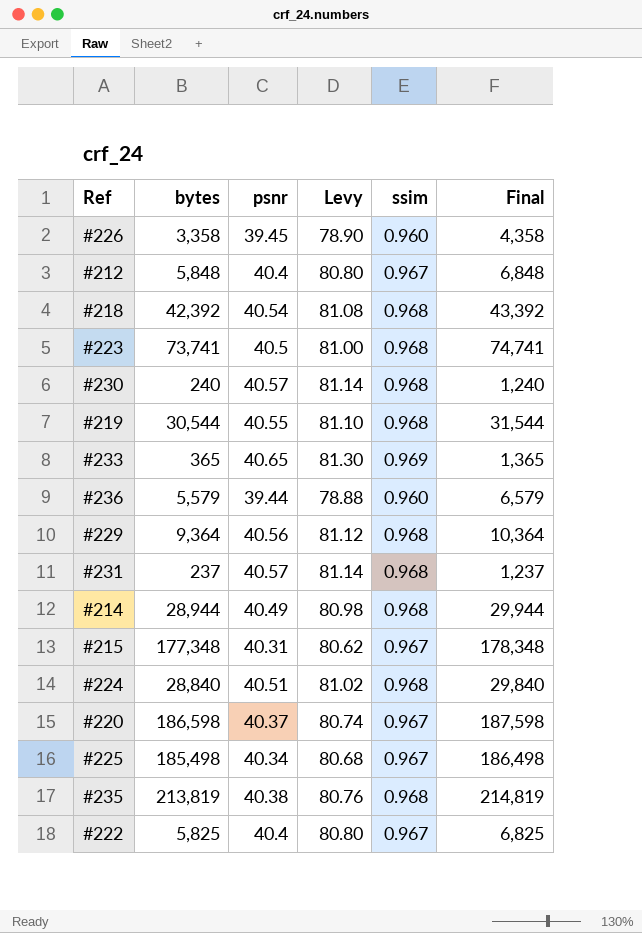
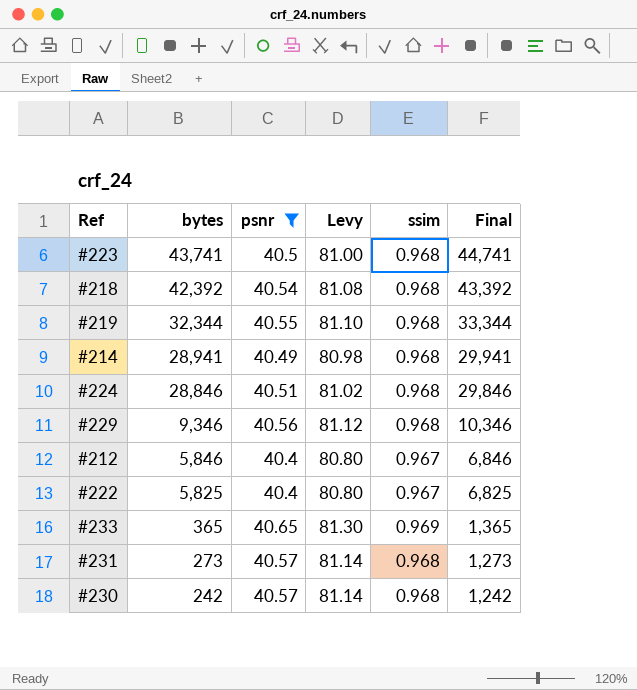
filter: none -> psnr >= 40.4
row order: none -> bytes descending
#223 | bytes: 73,741 -> 43,741
#223 | Final: 74,741 -> 44,741
#219 | bytes: 30,544 -> 32,344
#219 | Final: 31,544 -> 33,344
#214 | bytes: 28,944 -> 28,941
#214 | Final: 29,944 -> 29,941
#224 | bytes: 28,840 -> 28,846
#224 | Final: 29,840 -> 29,846
#229 | bytes: 9,364 -> 9,346
#229 | Final: 10,364 -> 10,346
#212 | bytes: 5,848 -> 5,846
#212 | Final: 6,848 -> 6,846
#231 | bytes: 237 -> 273
#231 | Final: 1,237 -> 1,273
#230 | bytes: 240 -> 242
#230 | Final: 1,240 -> 1,242

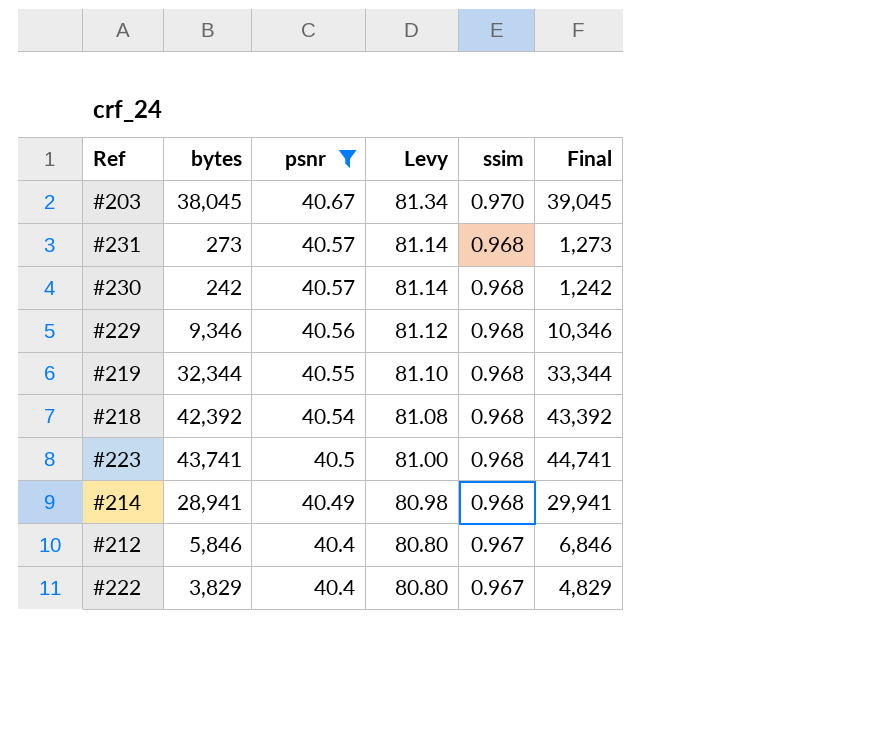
row order: bytes descending -> psnr descending
row #224: 28,846 | 40.51 | 81.02 | 0.968 | 29,846 -> none
row #233: 365 | 40.65 | 81.30 | 0.969 | 1,365 -> none
row #203: none -> 38,045 | 40.67 | 81.34 | 0.970 | 39,045
#222 | bytes: 5,825 -> 3,829
#222 | Final: 6,825 -> 4,829

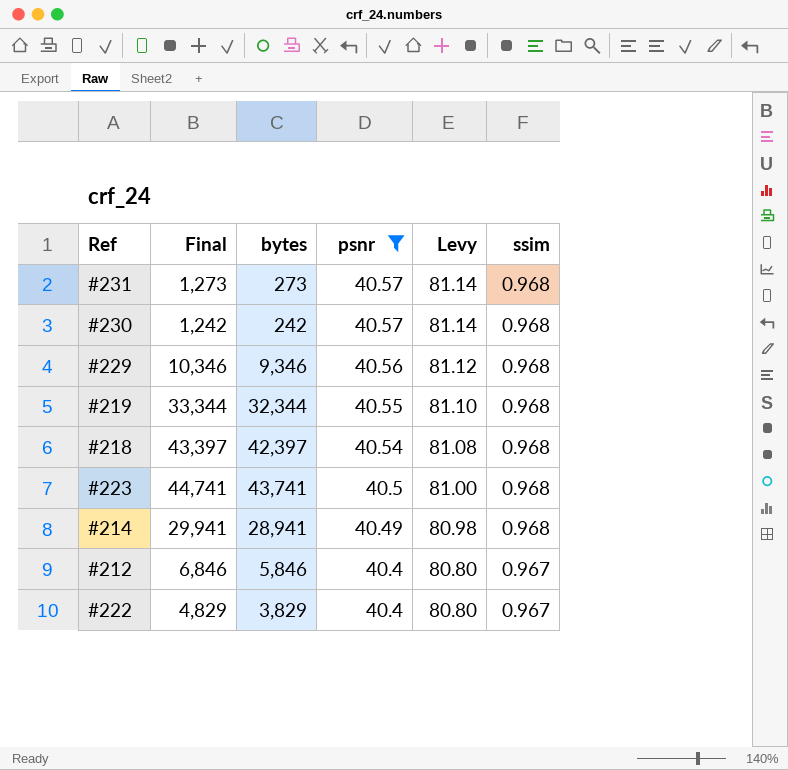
column Final | position: 6 -> 2
row #203: 38,045 | 40.67 | 81.34 | 0.970 | 39,045 -> none
#218 | Final: 43,392 -> 43,397
#218 | bytes: 42,392 -> 42,397

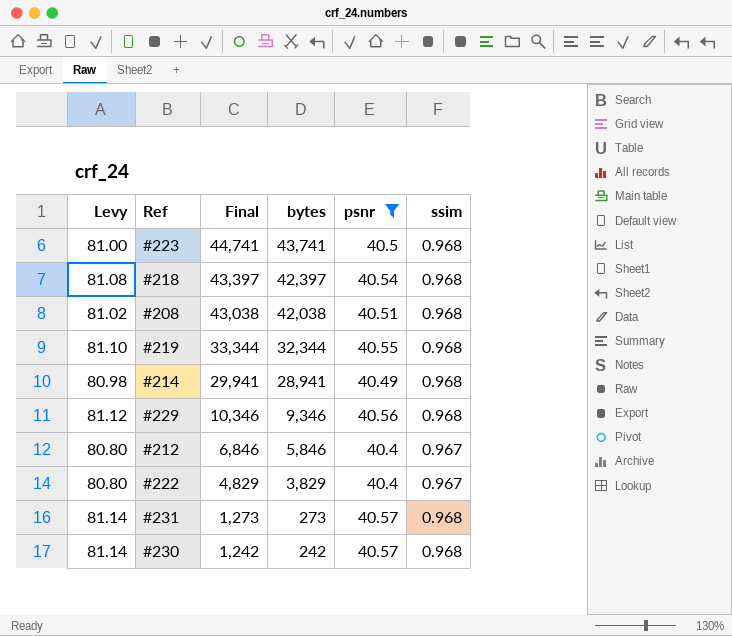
row order: psnr descending -> Final descending
column Levy | position: 5 -> 1
row #208: none -> 81.02 | 43,038 | 42,038 | 40.51 | 0.968

